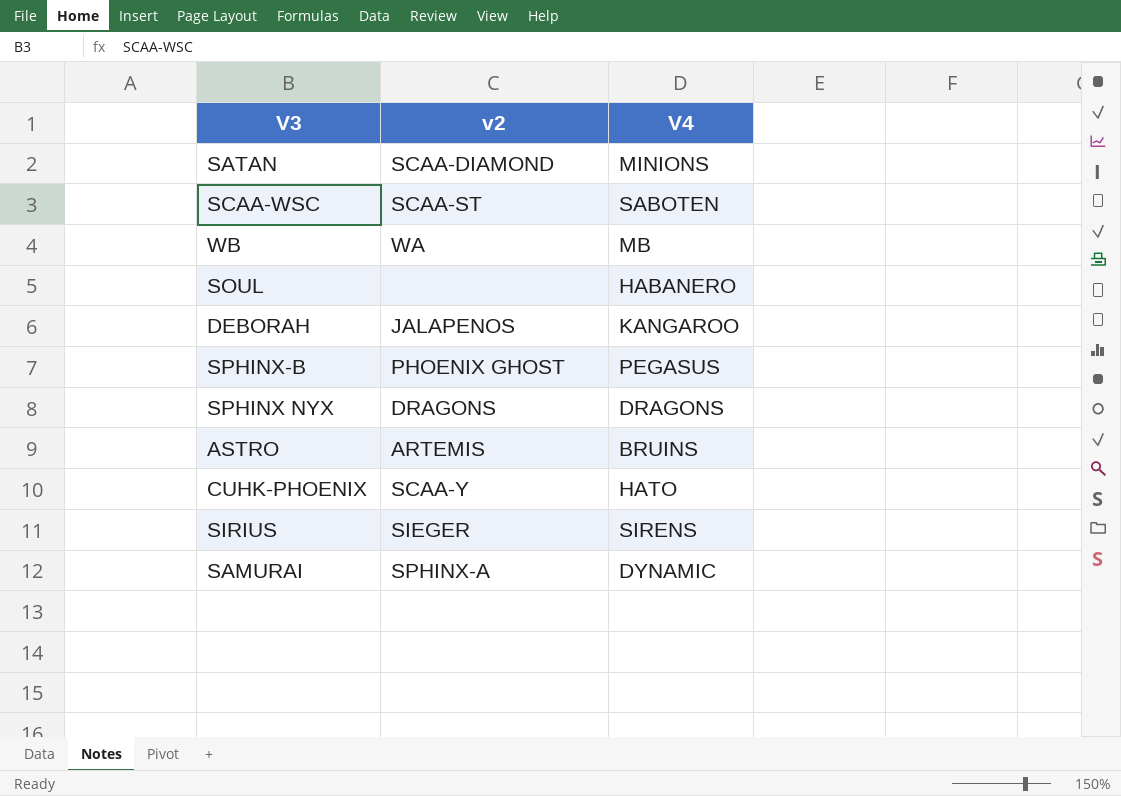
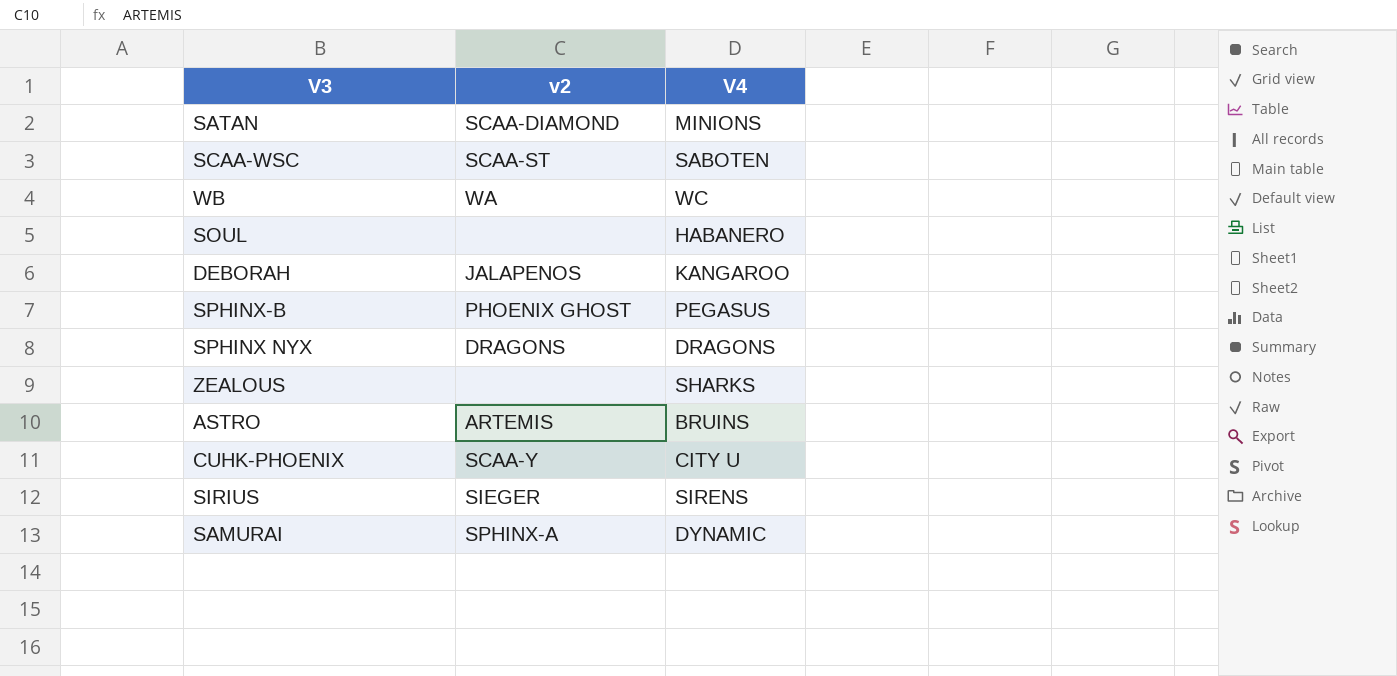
WB | V4: MB -> WC
row ZEALOUS: none -> none | SHARKS
CUHK-PHOENIX | V4: HATO -> CITY U

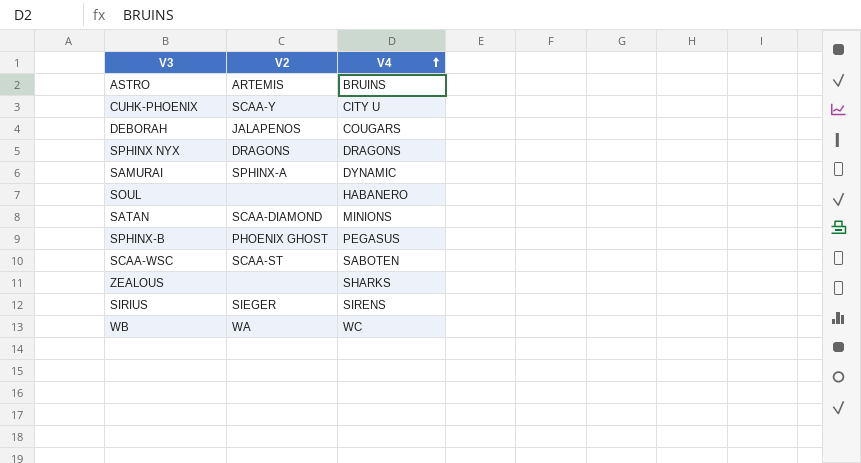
row order: none -> V4 ascending
column name: v2 -> V2
DEBORAH | V4: KANGAROO -> COUGARS

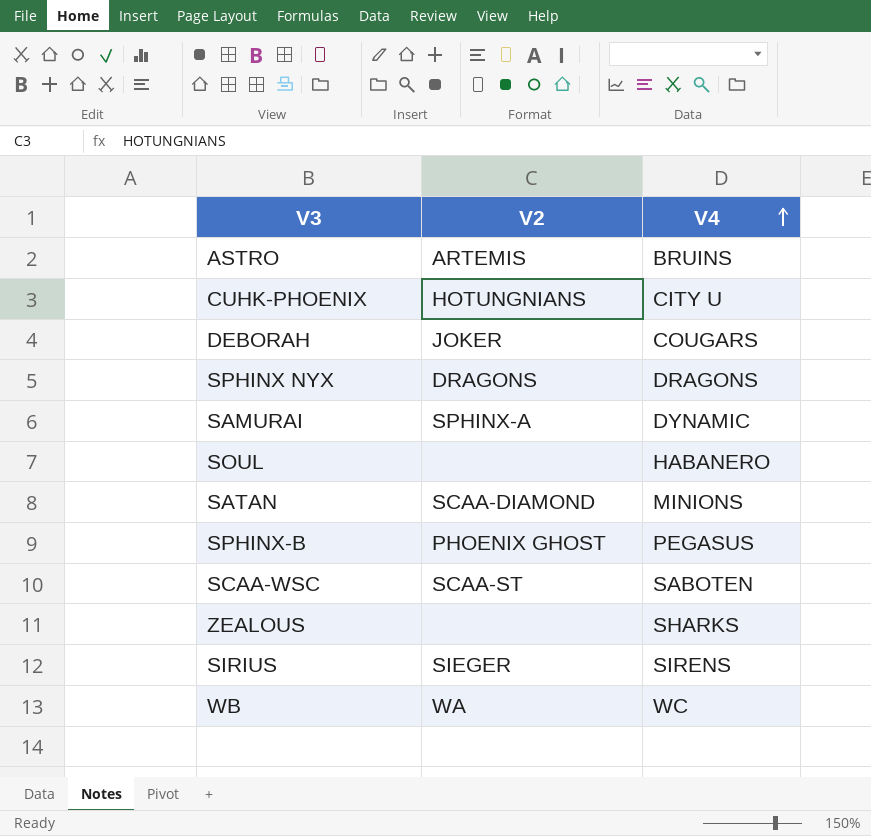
CUHK-PHOENIX | V2: SCAA-Y -> HOTUNGNIANS
DEBORAH | V2: JALAPENOS -> JOKER

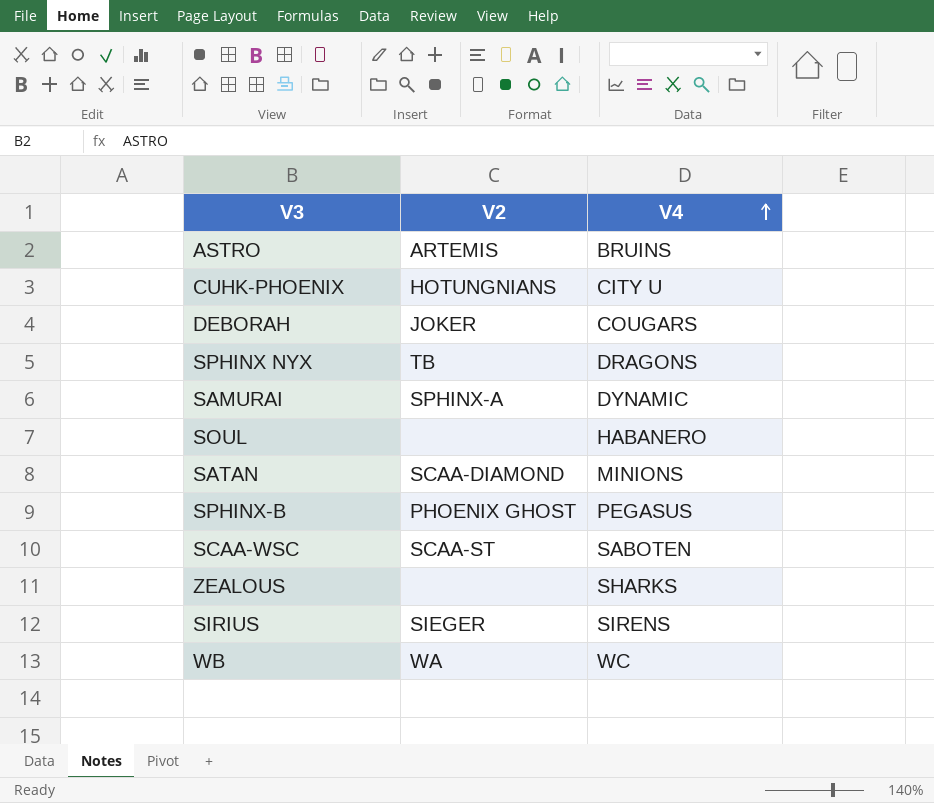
SPHINX NYX | V2: DRAGONS -> TB

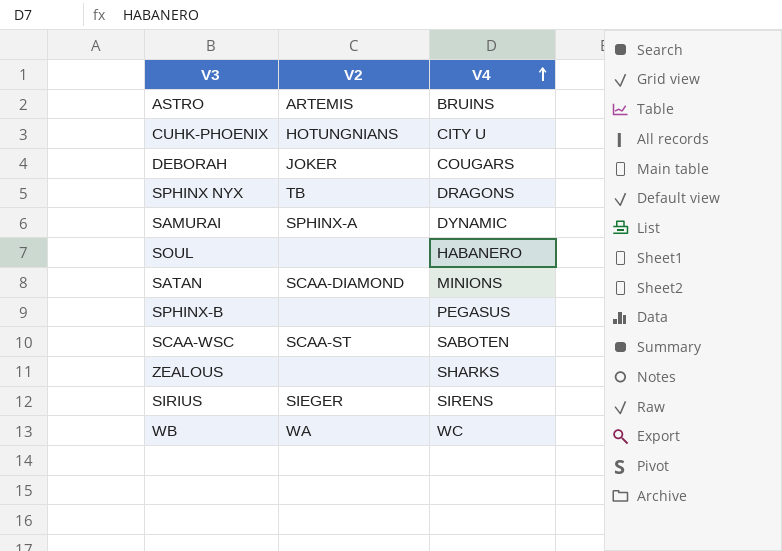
SPHINX-B | V2: PHOENIX GHOST -> none

